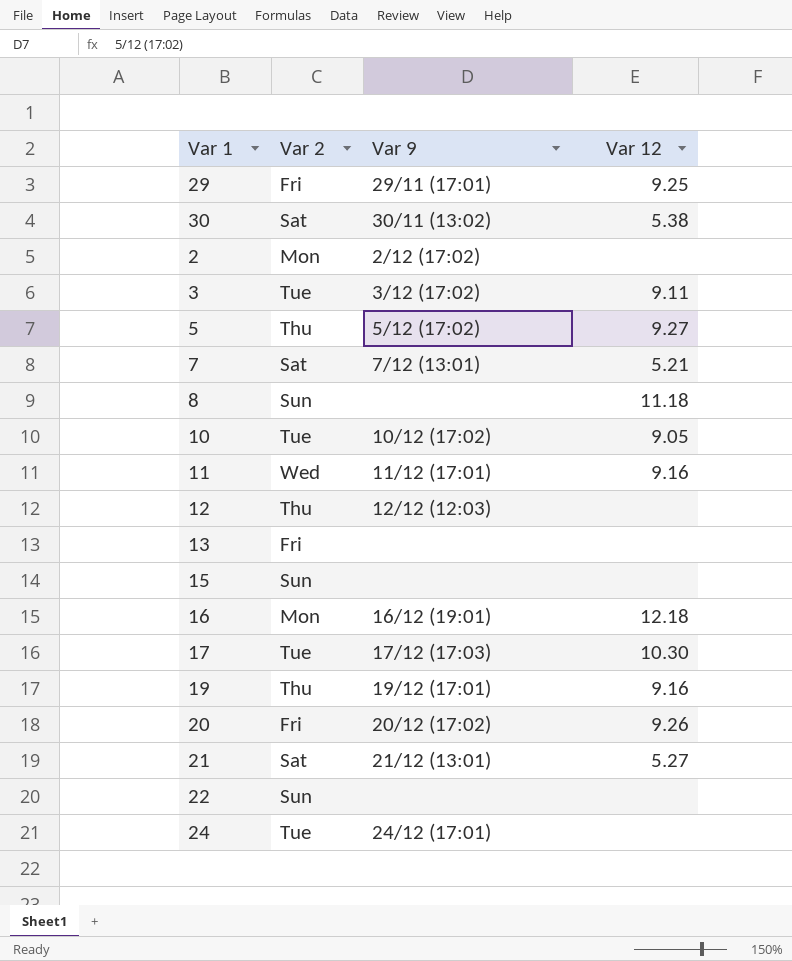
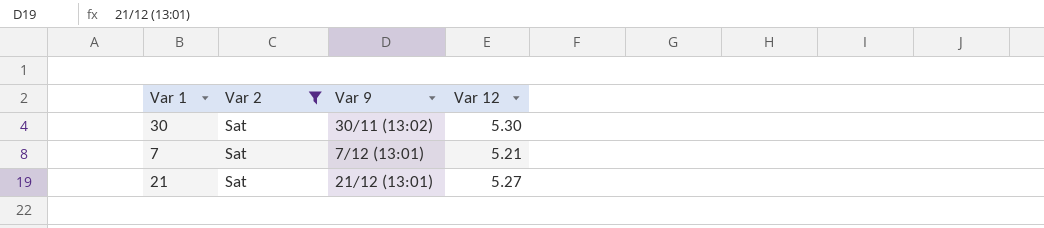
filter: none -> Var 2 = Sat
30 | Var 12: 5.38 -> 5.30

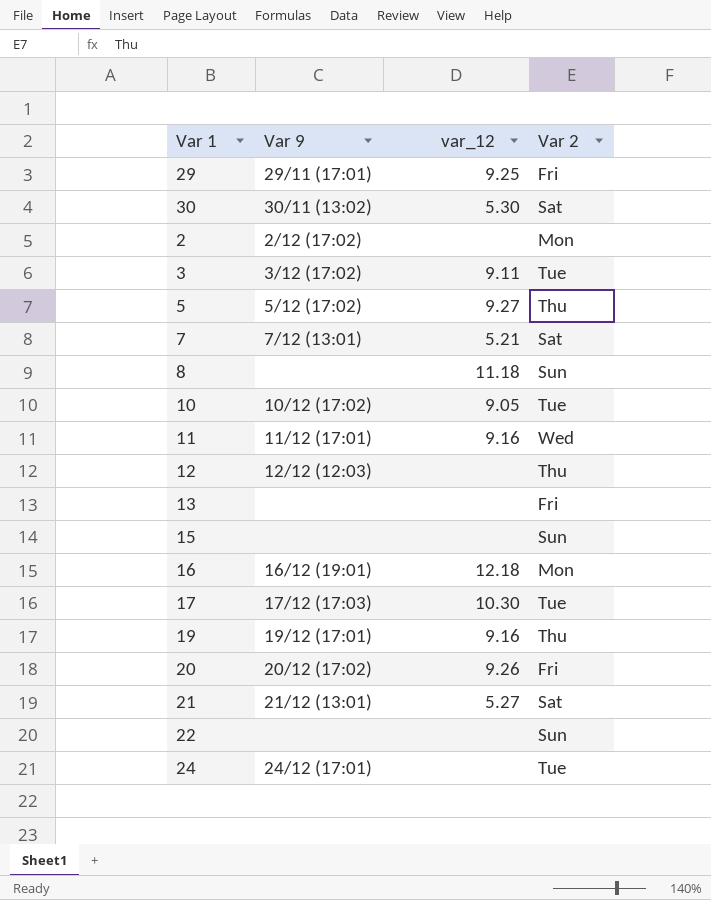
filter: Var 2 = Sat -> none
column name: Var 12 -> var_12
column Var 2 | position: 2 -> 4

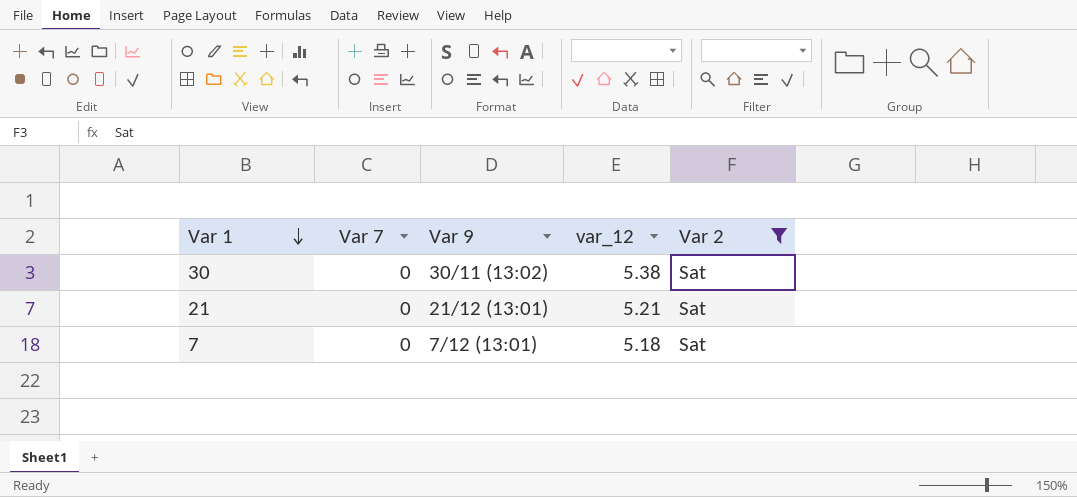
filter: none -> Var 2 = Sat
row order: none -> Var 1 descending
column Var 7 | position: none -> 2
30 | var_12: 5.30 -> 5.38
21 | var_12: 5.27 -> 5.21
7 | var_12: 5.21 -> 5.18

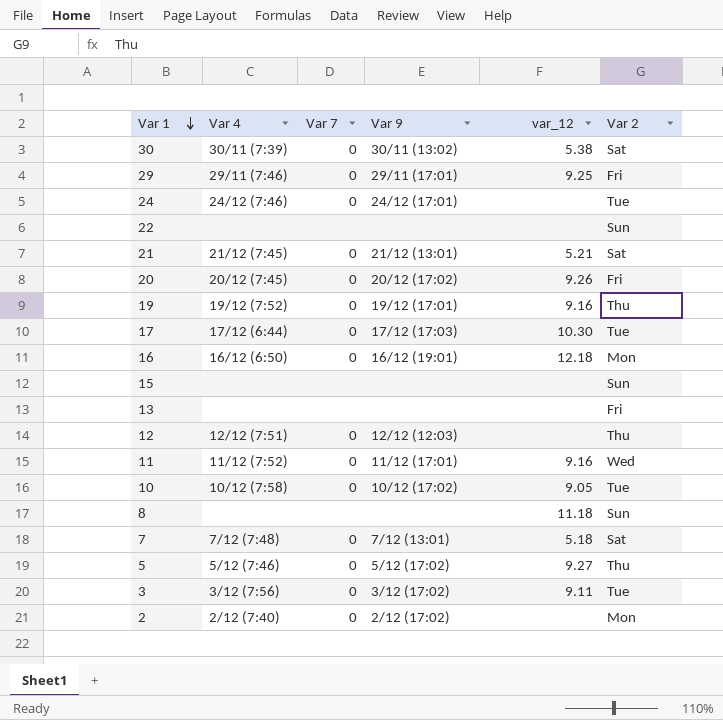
filter: Var 2 = Sat -> none
column Var 4 | position: none -> 2

